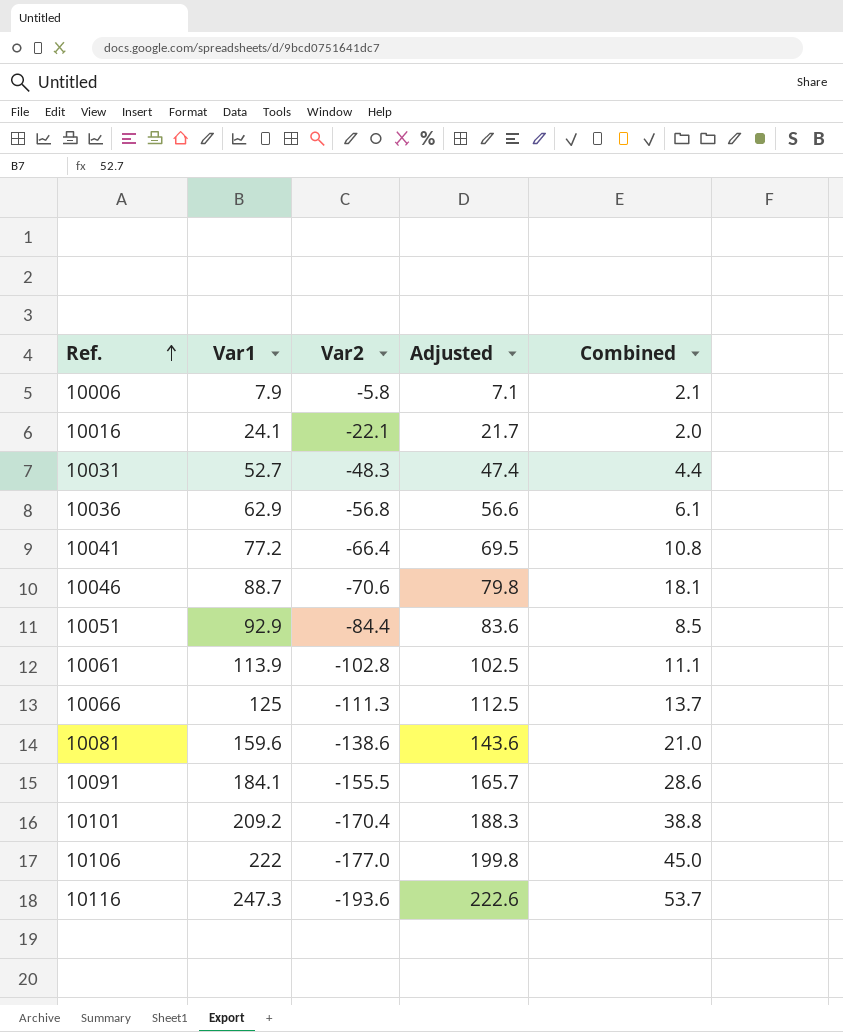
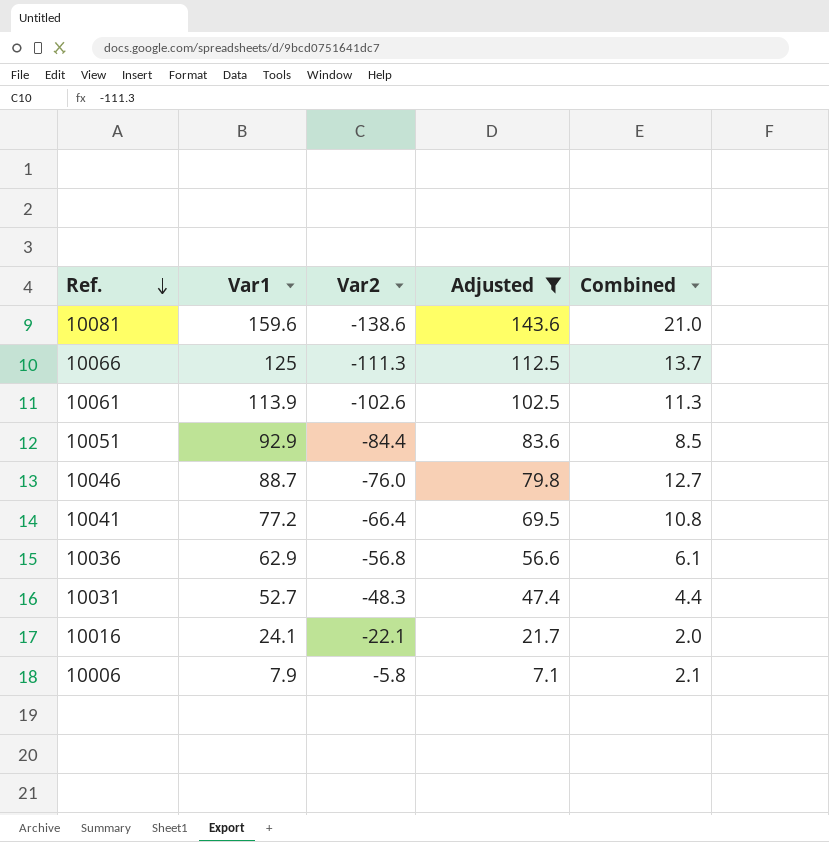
filter: none -> Adjusted <= 143.6
row order: Ref. ascending -> Ref. descending
10061 | Var2: -102.8 -> -102.6
10061 | Combined: 11.1 -> 11.3
10046 | Var2: -70.6 -> -76.0
10046 | Combined: 18.1 -> 12.7

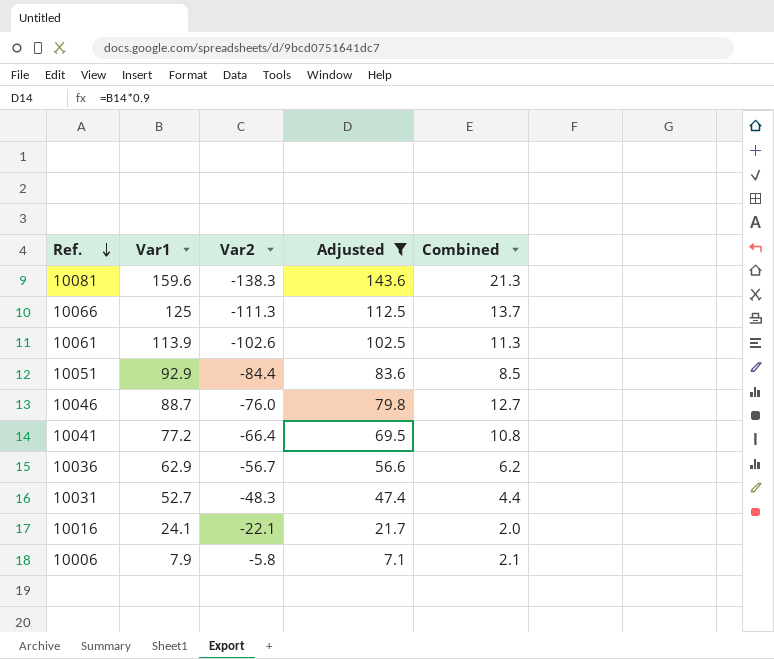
10081 | Var2: -138.6 -> -138.3
10081 | Combined: 21.0 -> 21.3
10036 | Var2: -56.8 -> -56.7
10036 | Combined: 6.1 -> 6.2

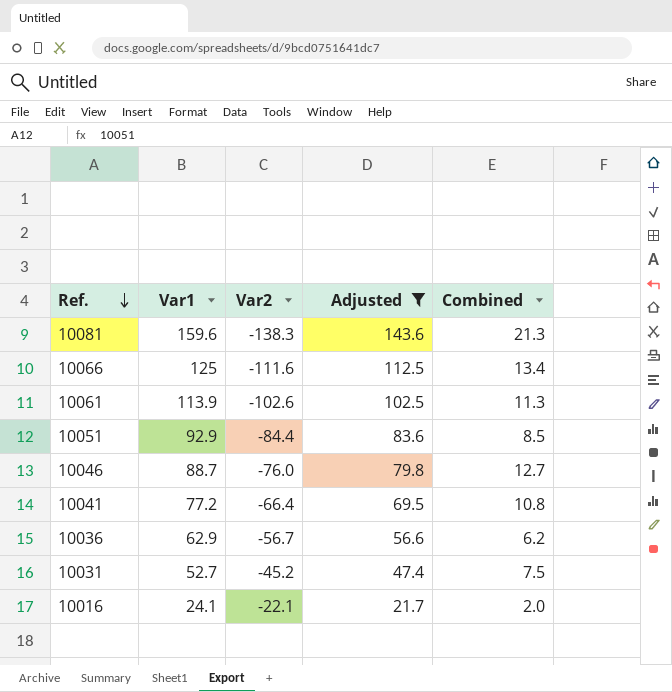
row 10006: 7.9 | -5.8 | 7.1 | 2.1 -> none
10066 | Var2: -111.3 -> -111.6
10066 | Combined: 13.7 -> 13.4
10031 | Var2: -48.3 -> -45.2
10031 | Combined: 4.4 -> 7.5

